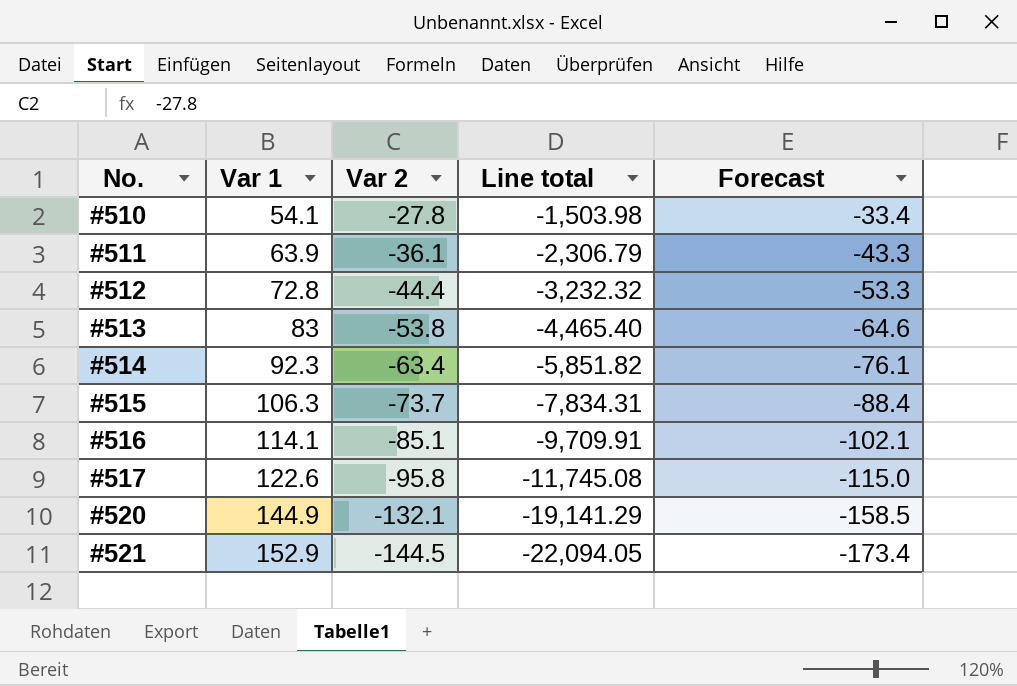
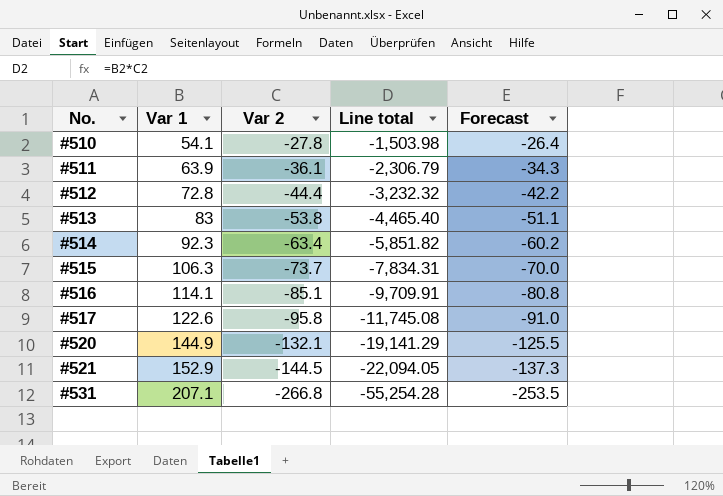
column Forecast | formula: [Var 2] * 1.2 -> [Var 2] * 0.95
row #531: none -> 207.1 | -266.8 | -55,254.28 | -253.5

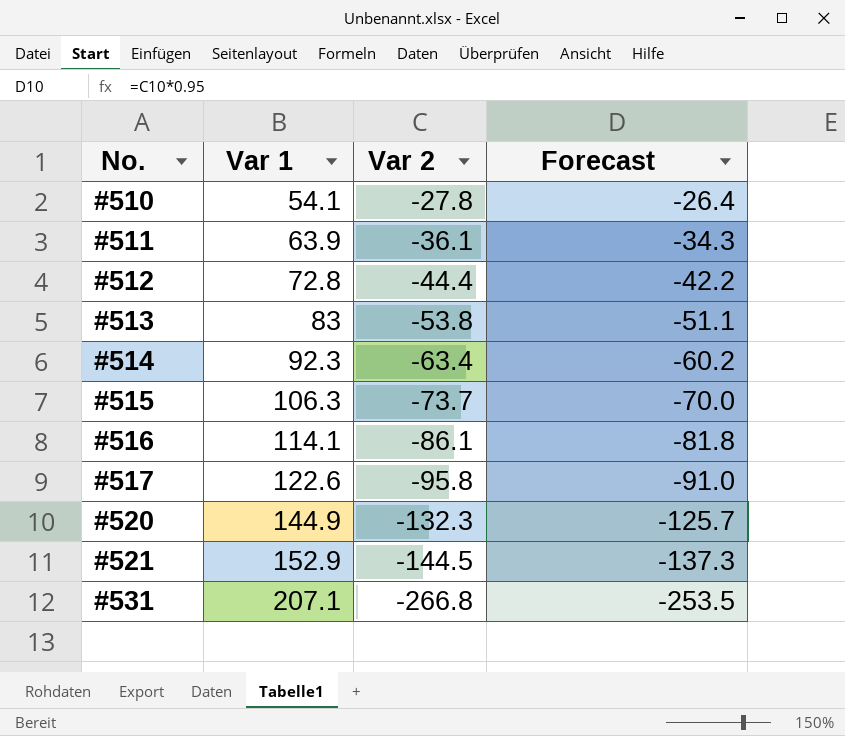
column Line total | formula: [Var 1] * [Var 2] -> none
#516 | Var 2: -85.1 -> -86.1
#516 | Forecast: -80.8 -> -81.8
#520 | Var 2: -132.1 -> -132.3
#520 | Forecast: -125.5 -> -125.7

